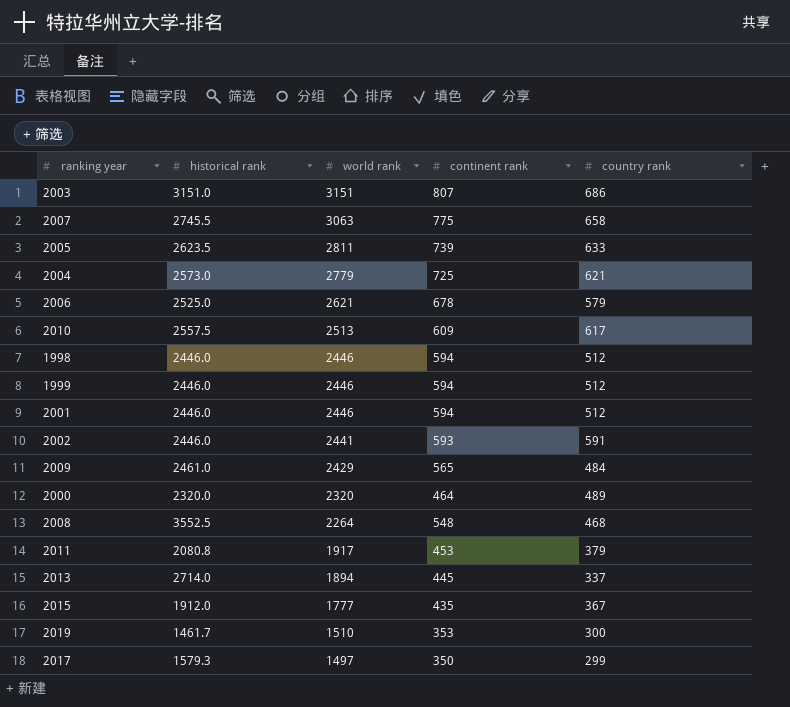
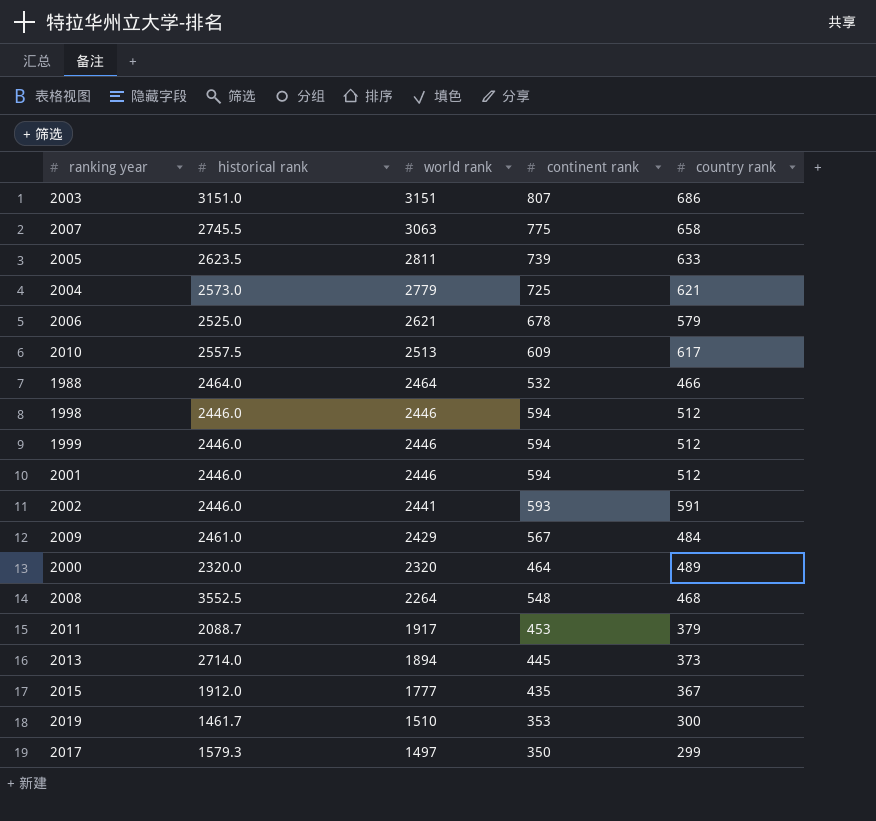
row 1988: none -> 2464.0 | 2464 | 532 | 466
2009 | continent rank: 565 -> 567
2011 | historical rank: 2080.8 -> 2088.7
2013 | country rank: 337 -> 373

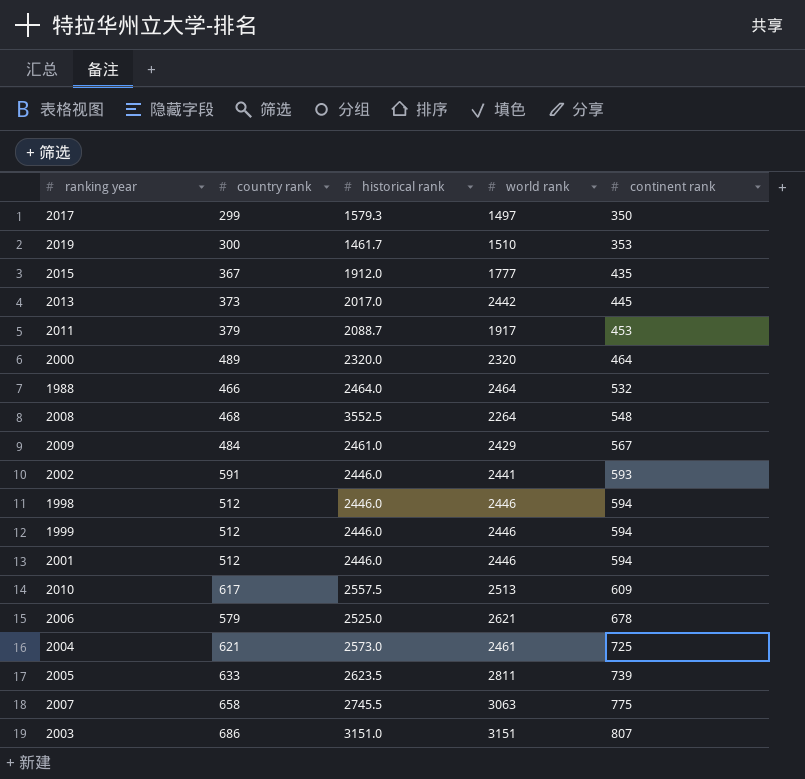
row order: world rank descending -> continent rank ascending
column country rank | position: 5 -> 2
2013 | historical rank: 2714.0 -> 2017.0
2013 | world rank: 1894 -> 2442
2004 | world rank: 2779 -> 2461

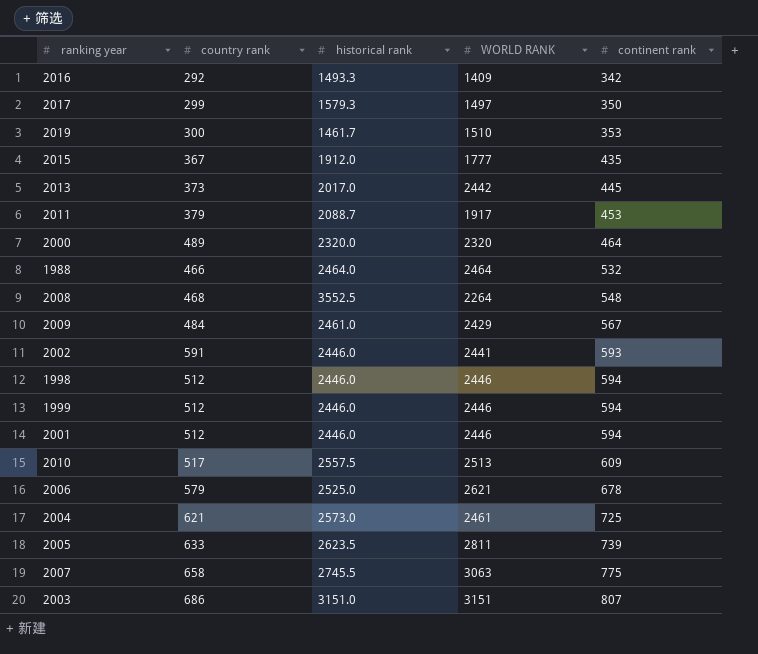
column name: world rank -> WORLD RANK
row 2016: none -> 292 | 1493.3 | 1409 | 342
2010 | country rank: 617 -> 517

